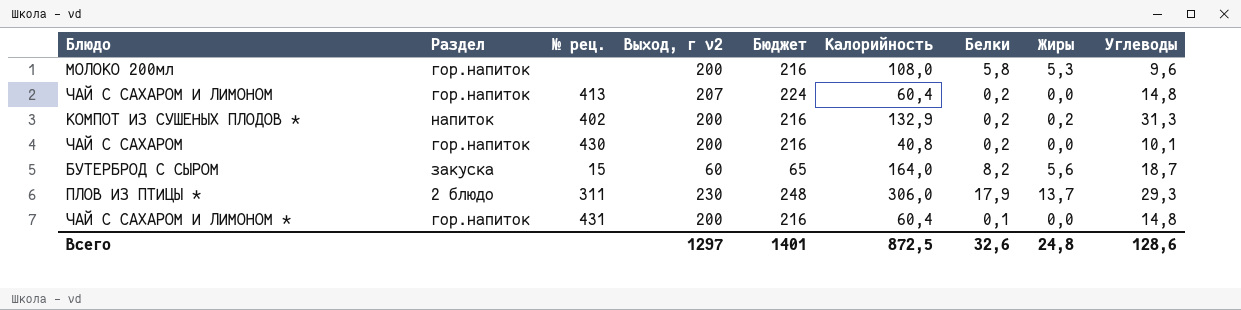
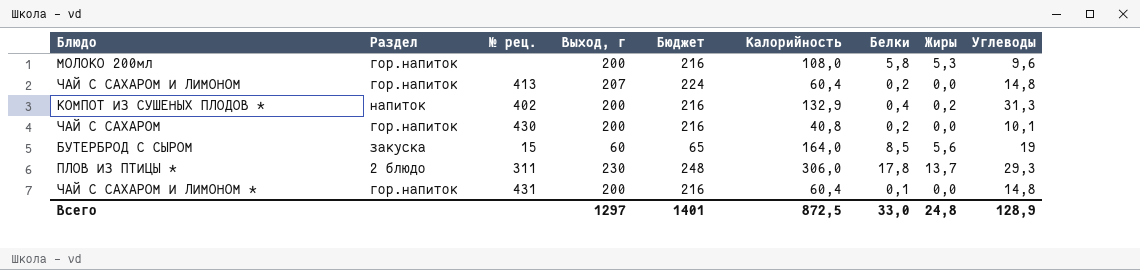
column name: Выход, г v2 -> Выход, г
КОМПОТ ИЗ СУШЕНЫХ ПЛОДОВ * | Белки: 0,2 -> 0,4
БУТЕРБРОД С СЫРОМ | Белки: 8,2 -> 8,5
БУТЕРБРОД С СЫРОМ | Углеводы: 18,7 -> 19
ПЛОВ ИЗ ПТИЦЫ * | Белки: 17,9 -> 17,8
Всего | Белки: 32,6 -> 33,0
Всего | Углеводы: 128,6 -> 128,9

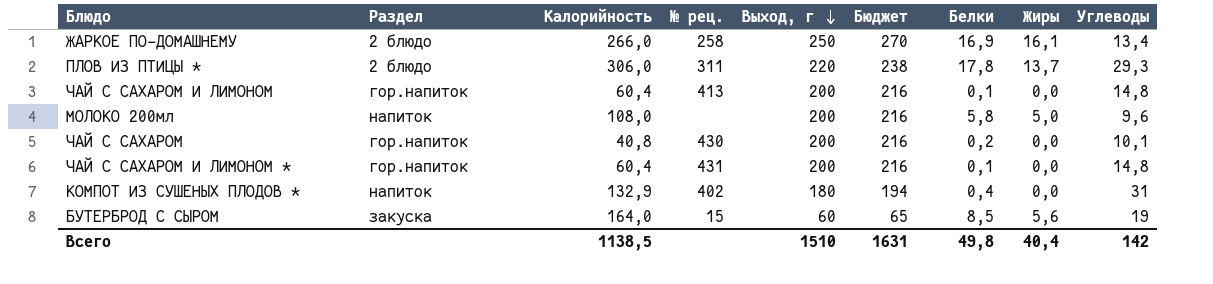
row order: none -> Выход, г descending
column Калорийность | position: 6 -> 3
row ЖАРКОЕ ПО-ДОМАШНЕМУ: none -> 2 блюдо | 266,0 | 258 | 250 | 270 | 16,9 | 16,1 | 13,4
ПЛОВ ИЗ ПТИЦЫ * | Выход, г: 230 -> 220
ПЛОВ ИЗ ПТИЦЫ * | Бюджет: 248 -> 238
ЧАЙ С САХАРОМ И ЛИМОНОМ | Выход, г: 207 -> 200
ЧАЙ С САХАРОМ И ЛИМОНОМ | Бюджет: 224 -> 216
ЧАЙ С САХАРОМ И ЛИМОНОМ | Белки: 0,2 -> 0,1
МОЛОКО 200мл | Раздел: гор.напиток -> напиток
МОЛОКО 200мл | Жиры: 5,3 -> 5,0
КОМПОТ ИЗ СУШЕНЫХ ПЛОДОВ * | Выход, г: 200 -> 180
КОМПОТ ИЗ СУШЕНЫХ ПЛОДОВ * | Бюджет: 216 -> 194
КОМПОТ ИЗ СУШЕНЫХ ПЛОДОВ * | Жиры: 0,2 -> 0,0
КОМПОТ ИЗ СУШЕНЫХ ПЛОДОВ * | Углеводы: 31,3 -> 31
Всего | Калорийность: 872,5 -> 1138,5
Всего | Выход, г: 1297 -> 1510
Всего | Бюджет: 1401 -> 1631
Всего | Белки: 33,0 -> 49,8
Всего | Жиры: 24,8 -> 40,4
Всего | Углеводы: 128,9 -> 142

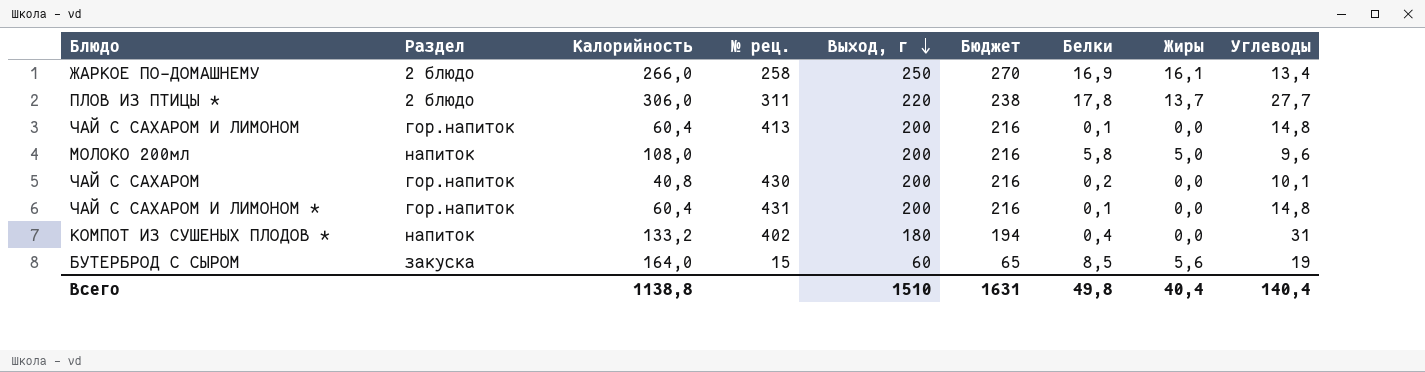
ПЛОВ ИЗ ПТИЦЫ * | Углеводы: 29,3 -> 27,7
КОМПОТ ИЗ СУШЕНЫХ ПЛОДОВ * | Калорийность: 132,9 -> 133,2
Всего | Калорийность: 1138,5 -> 1138,8
Всего | Углеводы: 142 -> 140,4

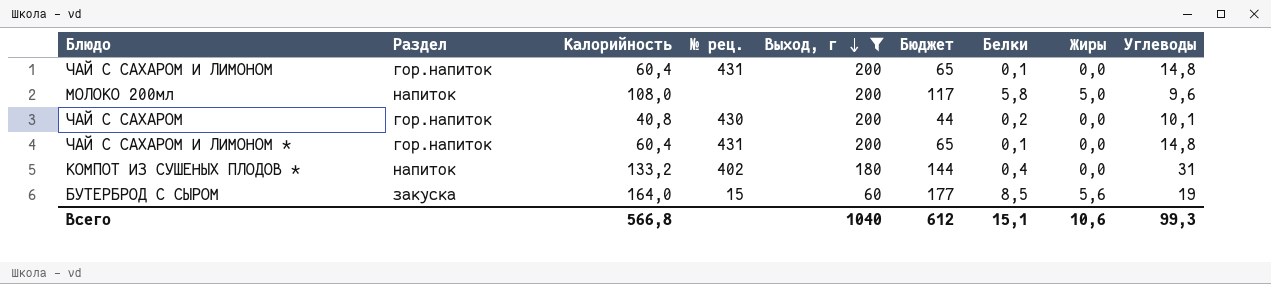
filter: none -> Выход, г <= 200
column Бюджет | formula: [Выход, г] * 1,08 -> [Калорийность] * 1,08
ЧАЙ С САХАРОМ И ЛИМОНОМ | № рец.: 413 -> 431
Всего | Калорийность: 1138,8 -> 566,8
Всего | Выход, г: 1510 -> 1040
Всего | Бюджет: 1631 -> 612
Всего | Белки: 49,8 -> 15,1
Всего | Жиры: 40,4 -> 10,6
Всего | Углеводы: 140,4 -> 99,3

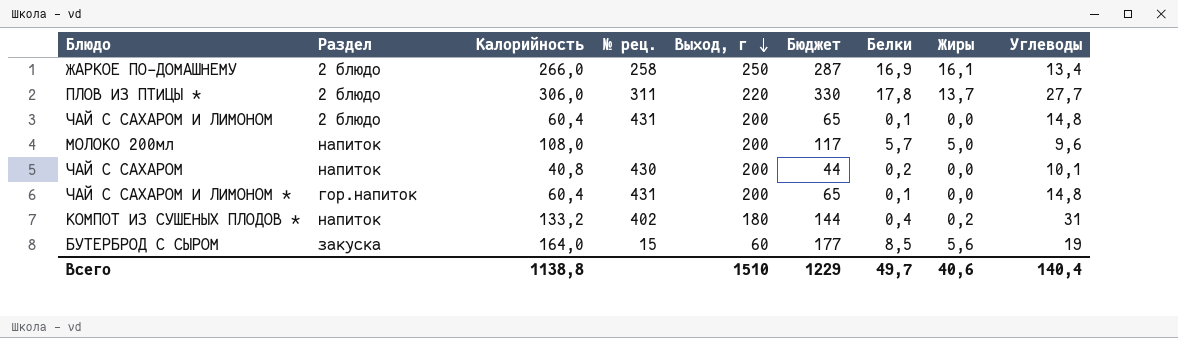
filter: Выход, г <= 200 -> none
ЧАЙ С САХАРОМ И ЛИМОНОМ | Раздел: гор.напиток -> 2 блюдо
МОЛОКО 200мл | Белки: 5,8 -> 5,7
ЧАЙ С САХАРОМ | Раздел: гор.напиток -> напиток
КОМПОТ ИЗ СУШЕНЫХ ПЛОДОВ * | Жиры: 0,0 -> 0,2
Всего | Калорийность: 566,8 -> 1138,8
Всего | Выход, г: 1040 -> 1510
Всего | Бюджет: 612 -> 1229
Всего | Белки: 15,1 -> 49,7
Всего | Жиры: 10,6 -> 40,6
Всего | Углеводы: 99,3 -> 140,4

